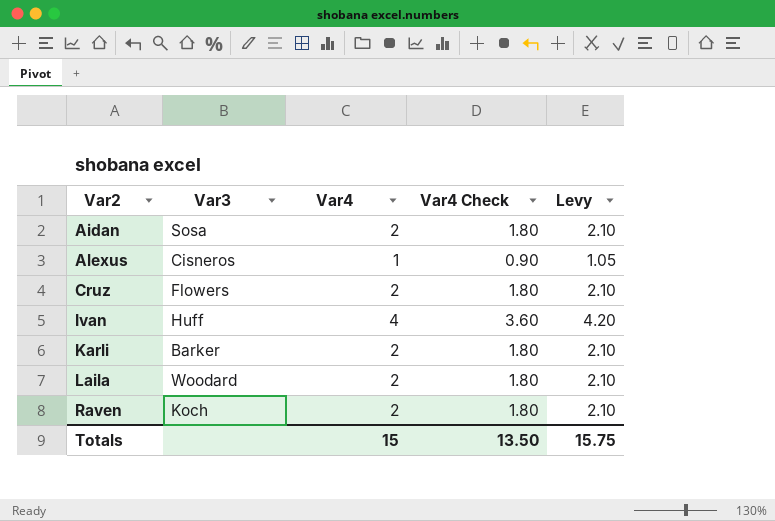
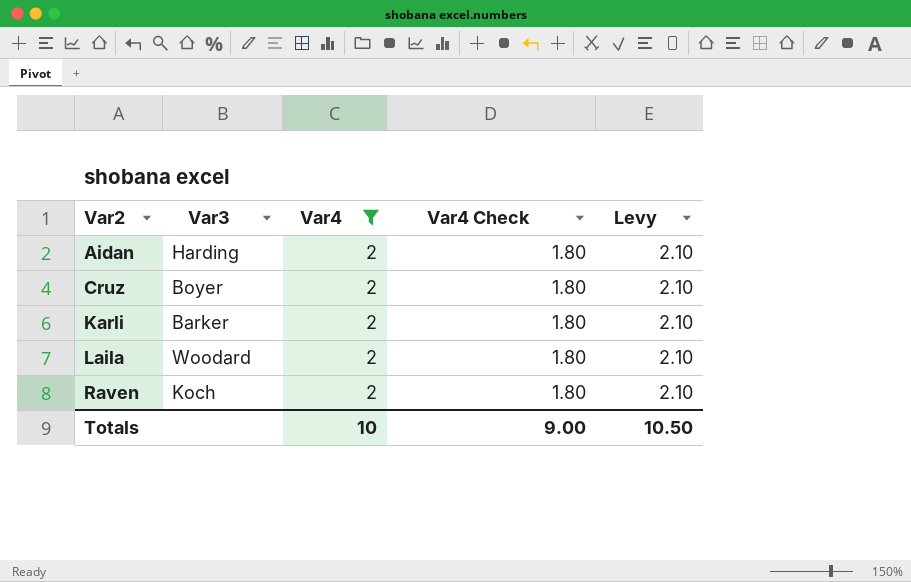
filter: none -> Var4 = 2
Aidan | Var3: Sosa -> Harding
Cruz | Var3: Flowers -> Boyer
Totals | Var4: 15 -> 10
Totals | Var4 Check: 13.50 -> 9.00
Totals | Levy: 15.75 -> 10.50

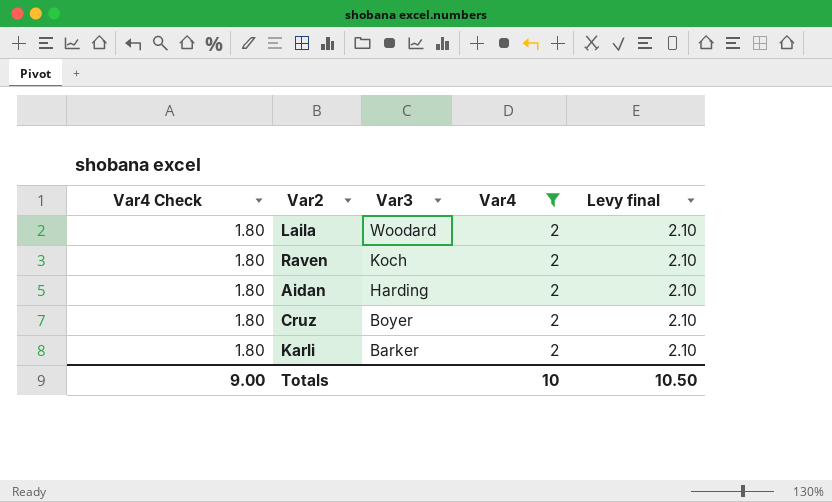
row order: Var2 ascending -> Var3 descending
column Var4 Check | position: 4 -> 1
column name: Levy -> Levy final

